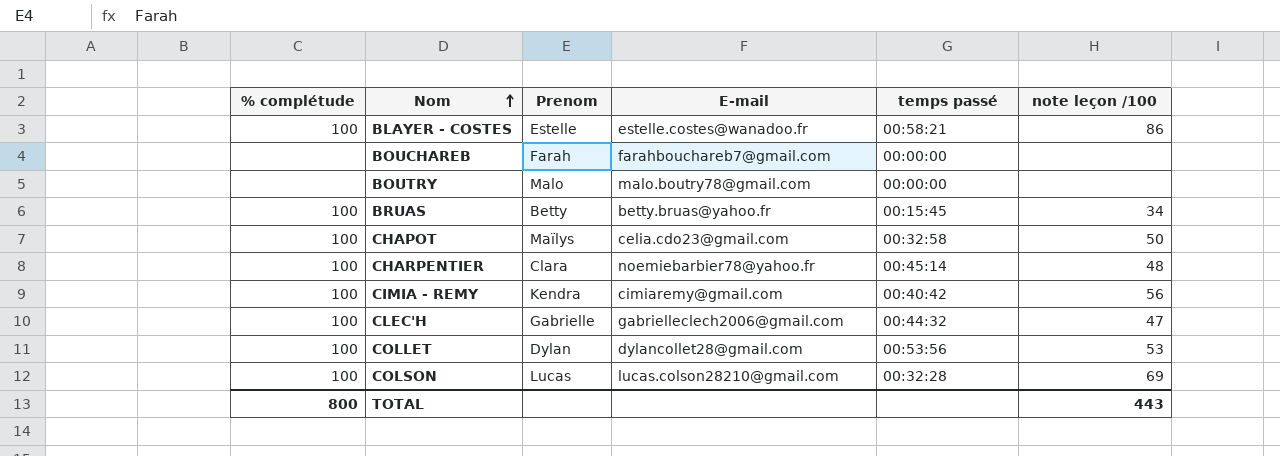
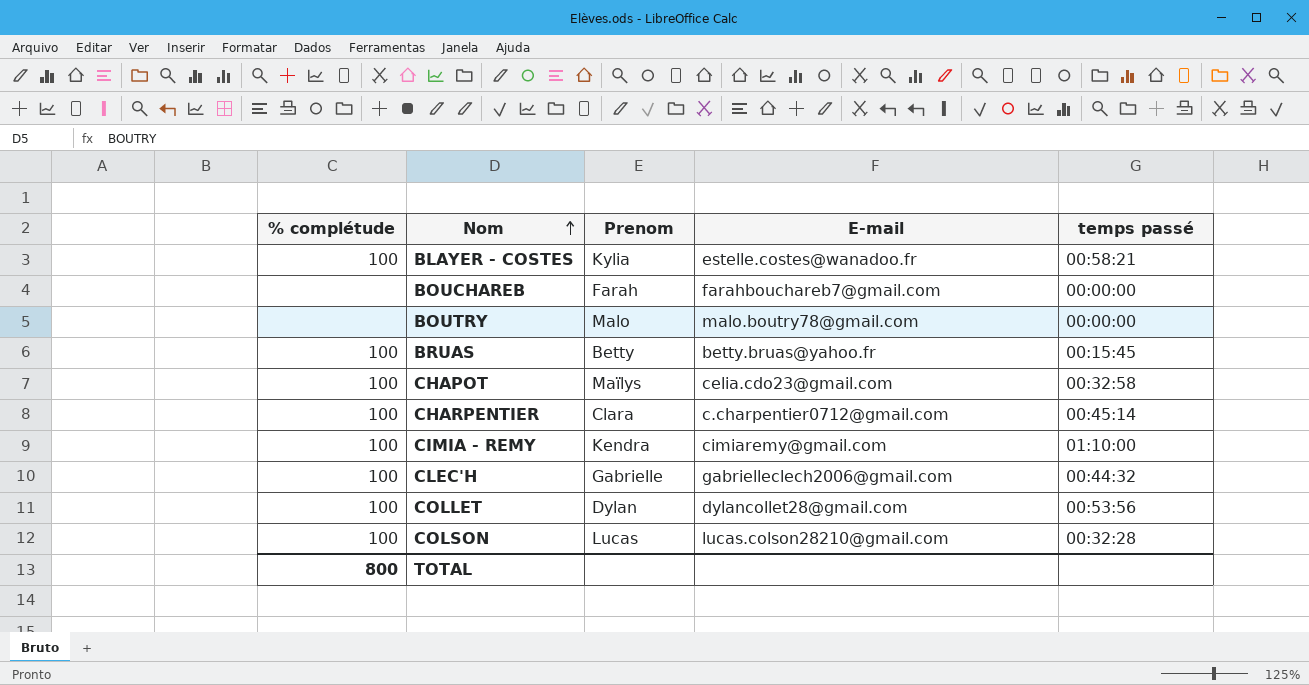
column note leçon /100 | position: 6 -> none
BLAYER - COSTES | Prenom: Estelle -> Kylia
CHARPENTIER | E-mail: noemiebarbier78@yahoo.fr -> c.charpentier0712@gmail.com
CIMIA - REMY | temps passé: 00:40:42 -> 01:10:00

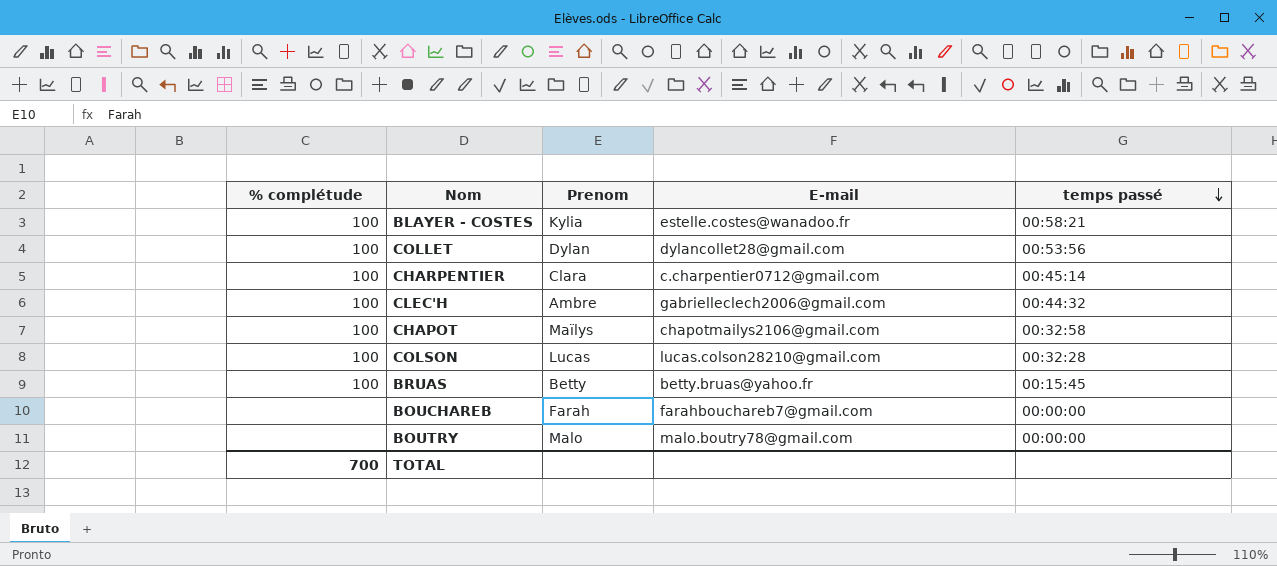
row order: Nom ascending -> temps passé descending
row CIMIA - REMY: 100 | Kendra | cimiaremy@gmail.com | 01:10:00 -> none
CLEC'H | Prenom: Gabrielle -> Ambre
CHAPOT | E-mail: celia.cdo23@gmail.com -> chapotmailys2106@gmail.com
TOTAL | % complétude: 800 -> 700

